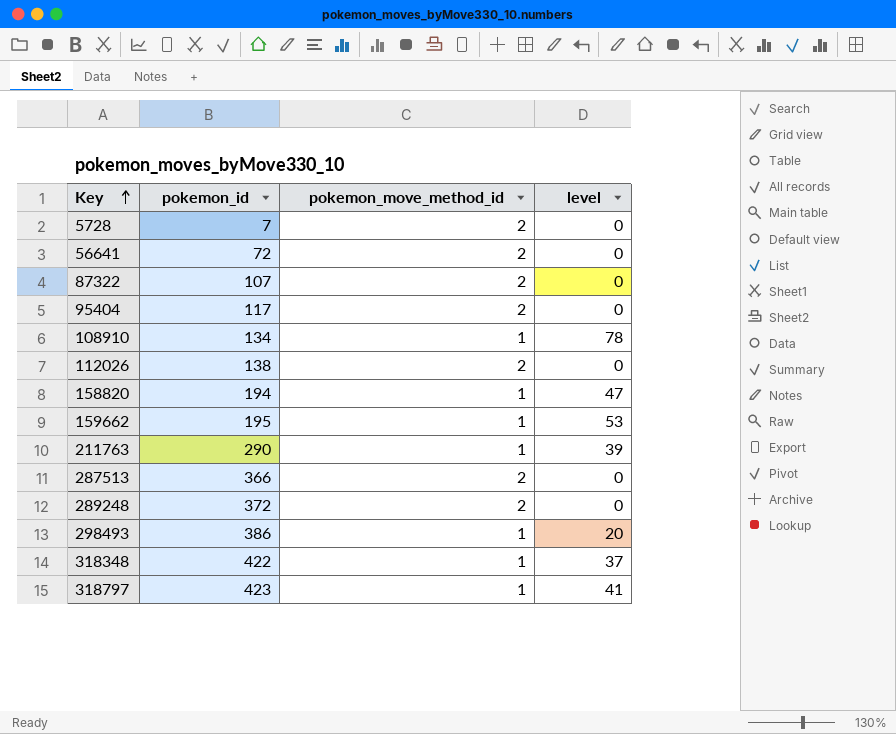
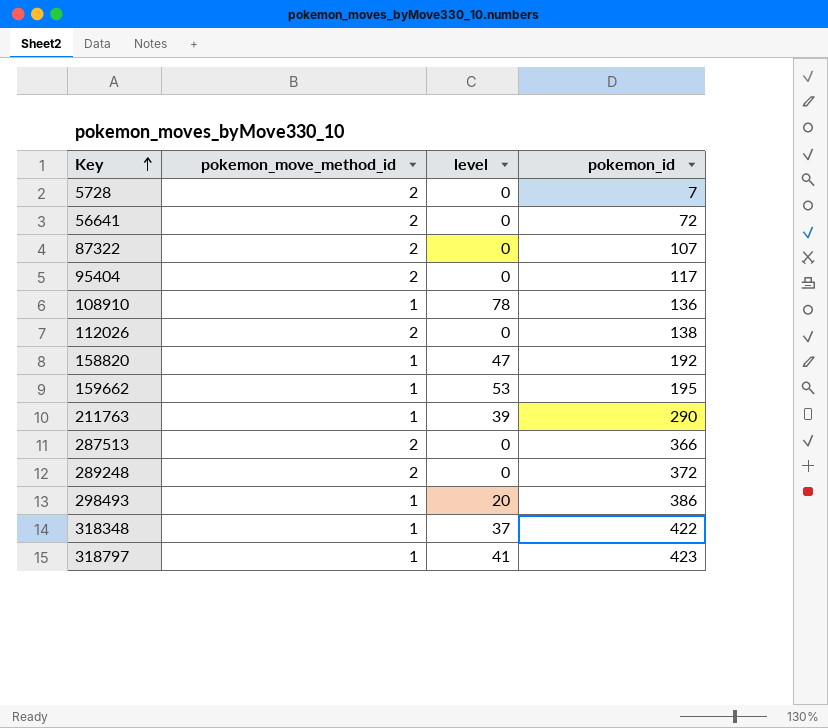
column pokemon_id | position: 2 -> 4
108910 | pokemon_id: 134 -> 136
158820 | pokemon_id: 194 -> 192

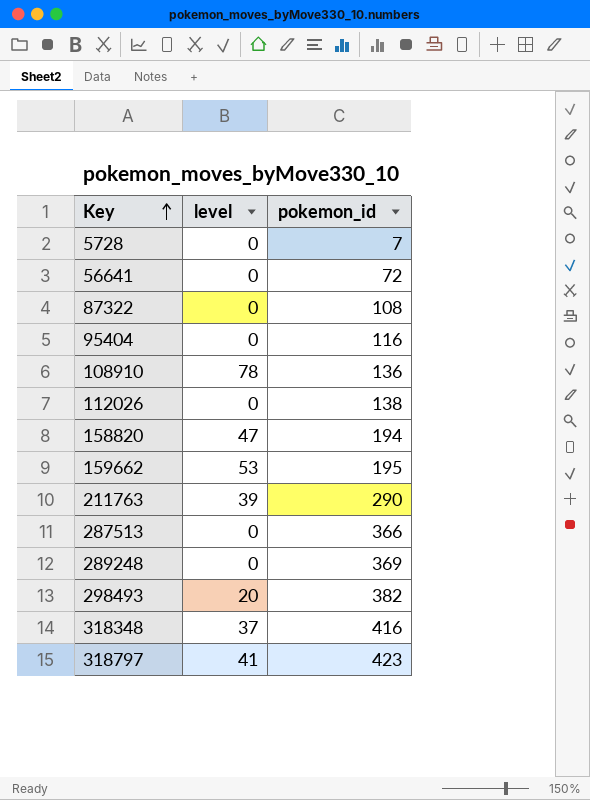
column pokemon_move_method_id | position: 2 -> none
87322 | pokemon_id: 107 -> 108
95404 | pokemon_id: 117 -> 116
158820 | pokemon_id: 192 -> 194
289248 | pokemon_id: 372 -> 369
298493 | pokemon_id: 386 -> 382
318348 | pokemon_id: 422 -> 416

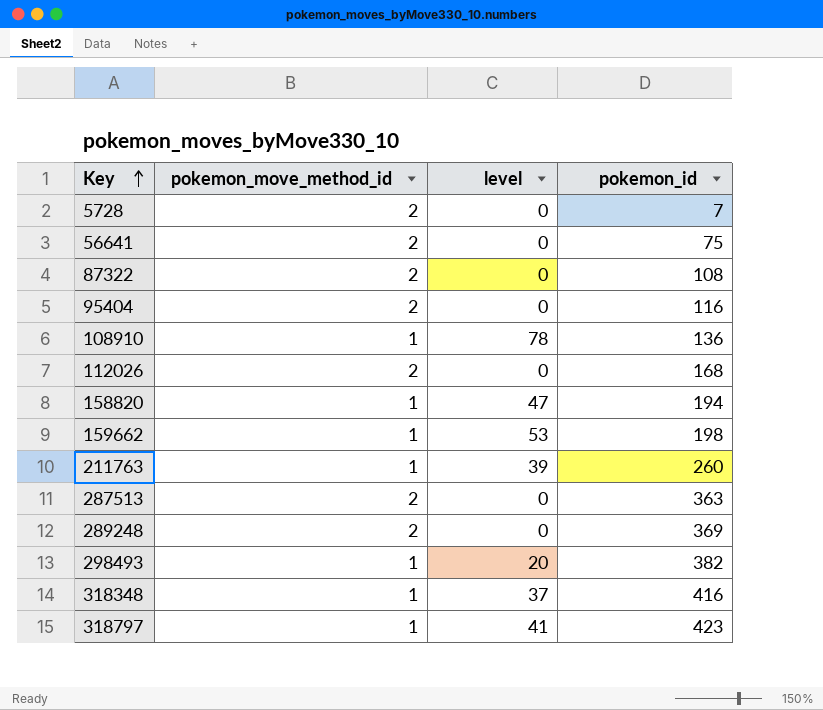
column pokemon_move_method_id | position: none -> 2
56641 | pokemon_id: 72 -> 75
112026 | pokemon_id: 138 -> 168
159662 | pokemon_id: 195 -> 198
211763 | pokemon_id: 290 -> 260
287513 | pokemon_id: 366 -> 363

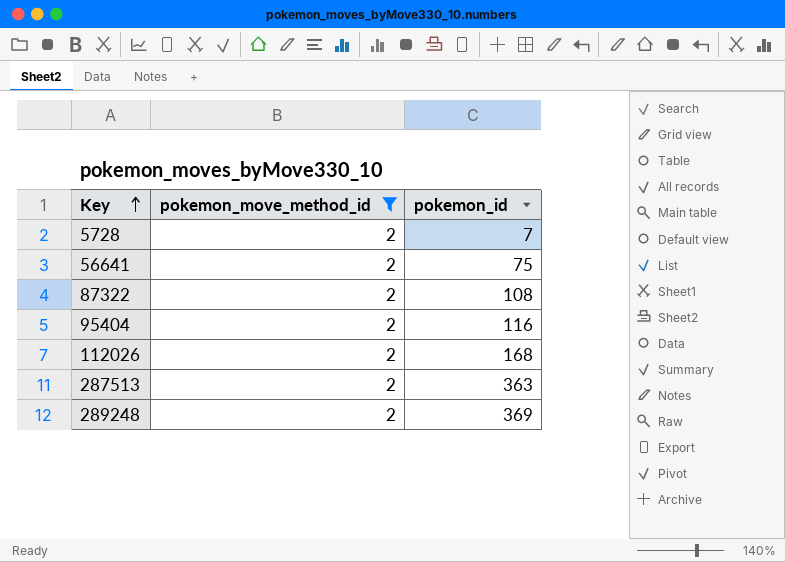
filter: none -> pokemon_move_method_id = 2
column level | position: 3 -> none

